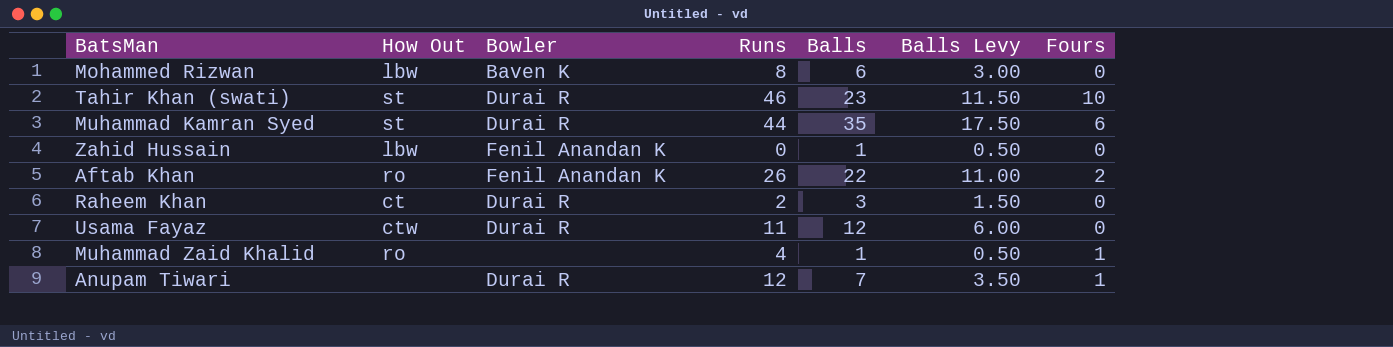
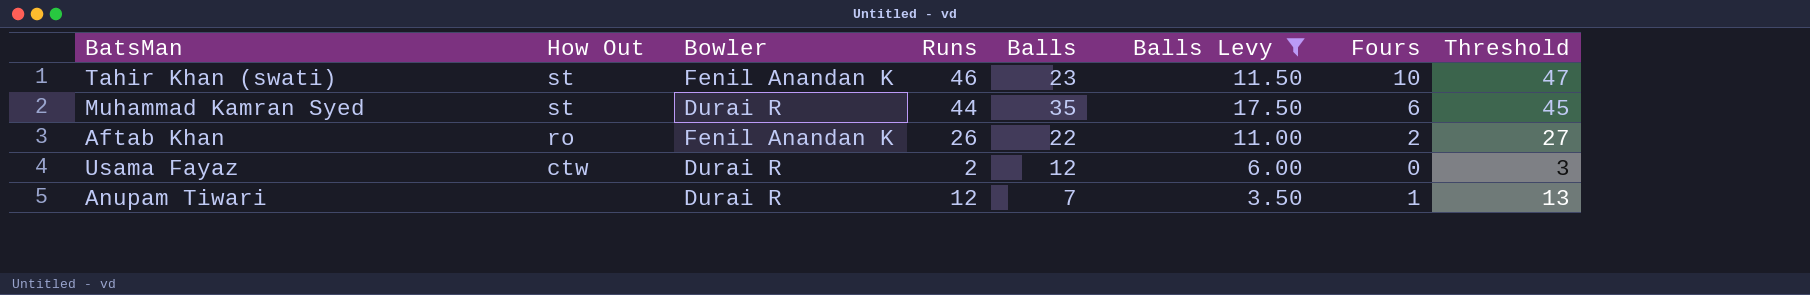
filter: none -> Balls Levy >= 3.50
column Threshold | formula: none -> [Runs] + 1
Tahir Khan (swati) | Bowler: Durai R -> Fenil Anandan K
Usama Fayaz | Runs: 11 -> 2

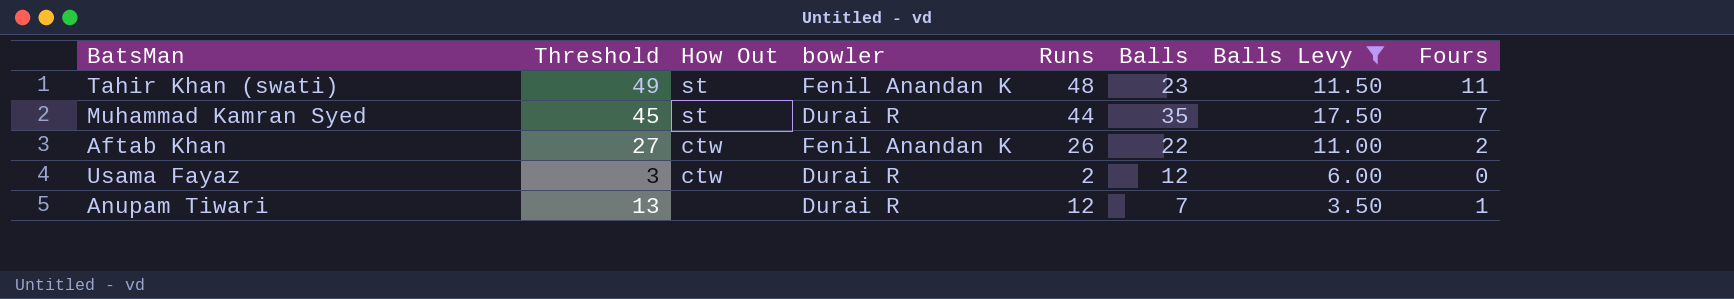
column Threshold | position: 8 -> 2
column name: Bowler -> bowler
Tahir Khan (swati) | Threshold: 47 -> 49
Tahir Khan (swati) | Runs: 46 -> 48
Tahir Khan (swati) | Fours: 10 -> 11
Muhammad Kamran Syed | Fours: 6 -> 7
Aftab Khan | How Out: ro -> ctw

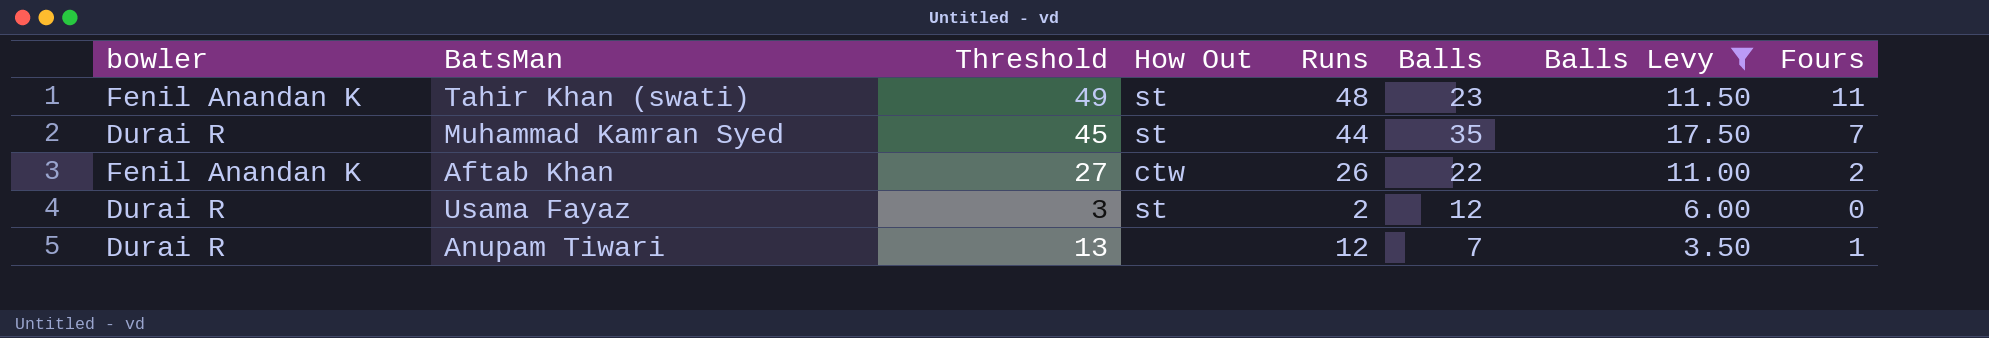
column bowler | position: 4 -> 1
Usama Fayaz | How Out: ctw -> st

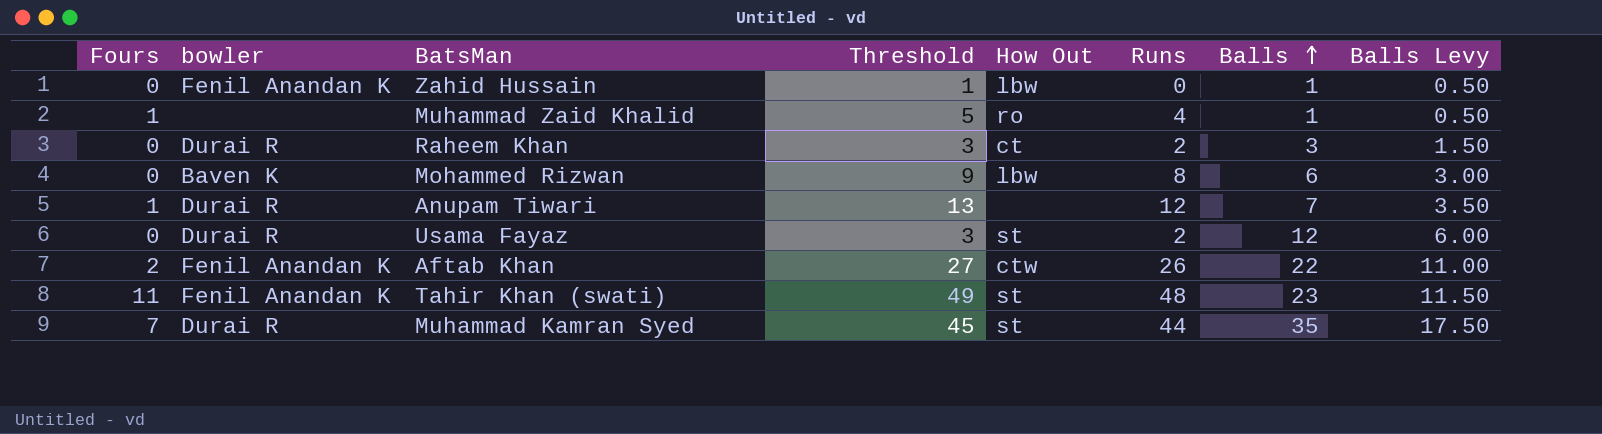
filter: Balls Levy >= 3.50 -> none
row order: none -> Balls ascending
column Fours | position: 8 -> 1

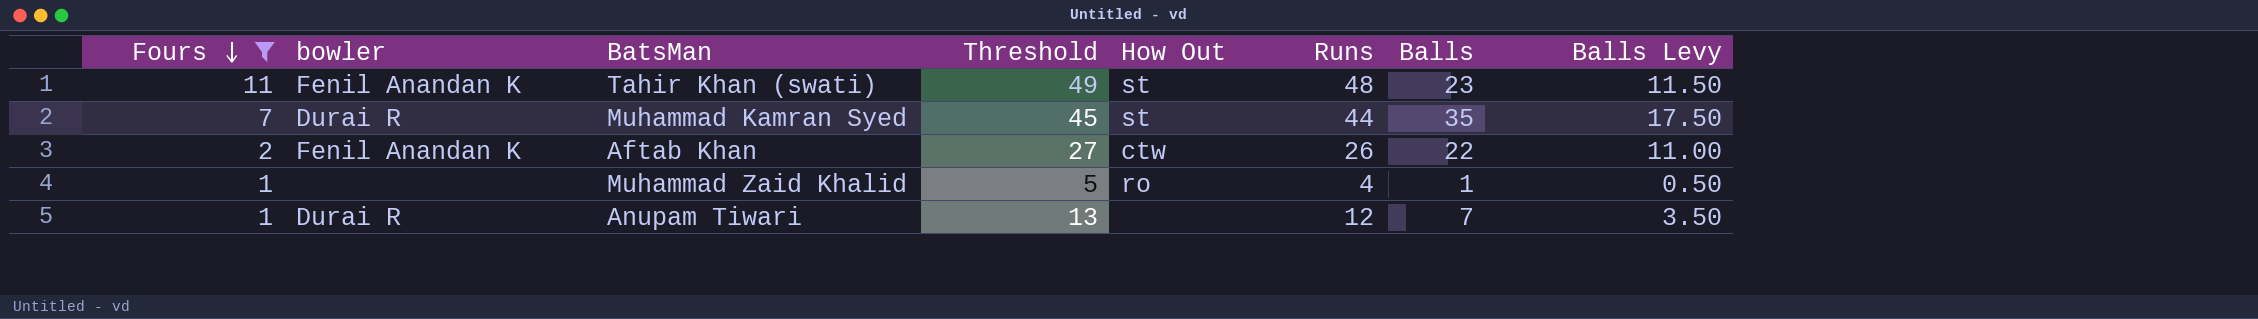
filter: none -> Fours != 0
row order: Balls ascending -> Fours descending

